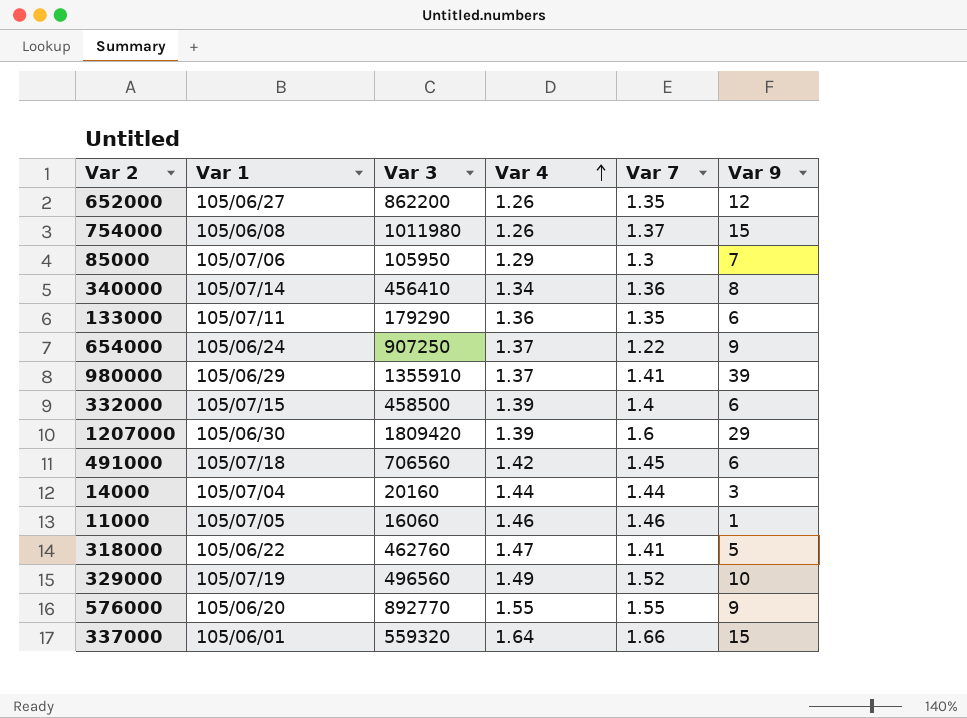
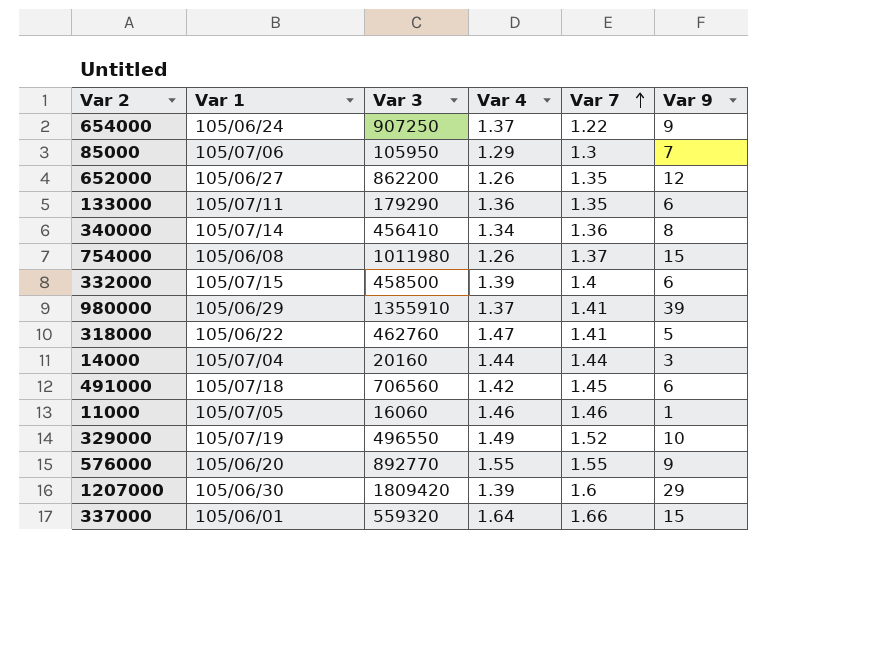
row order: Var 4 ascending -> Var 7 ascending
329000 | Var 3: 496560 -> 496550

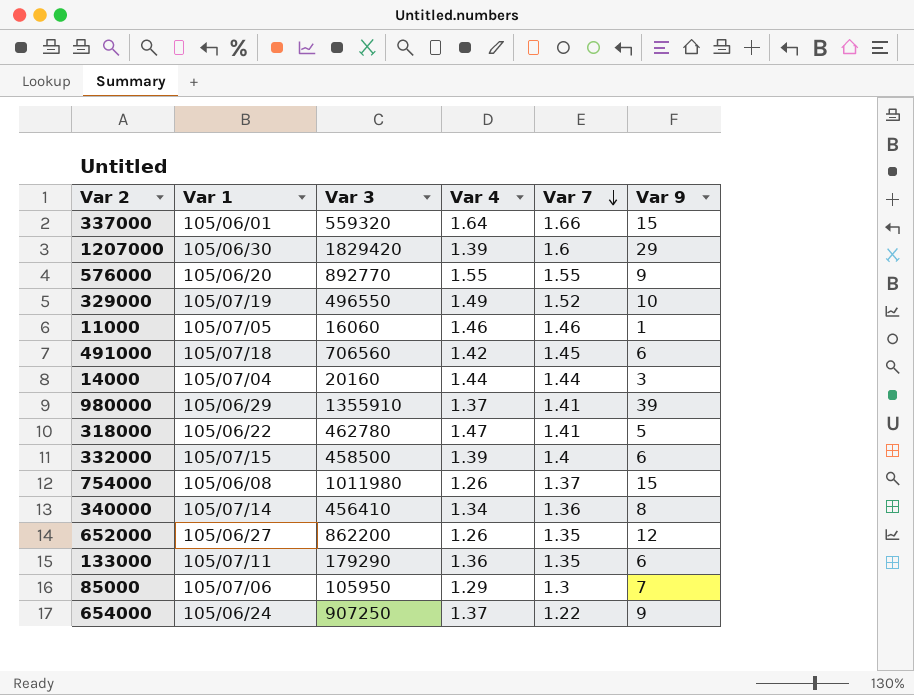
row order: Var 7 ascending -> Var 7 descending
1207000 | Var 3: 1809420 -> 1829420
318000 | Var 3: 462760 -> 462780

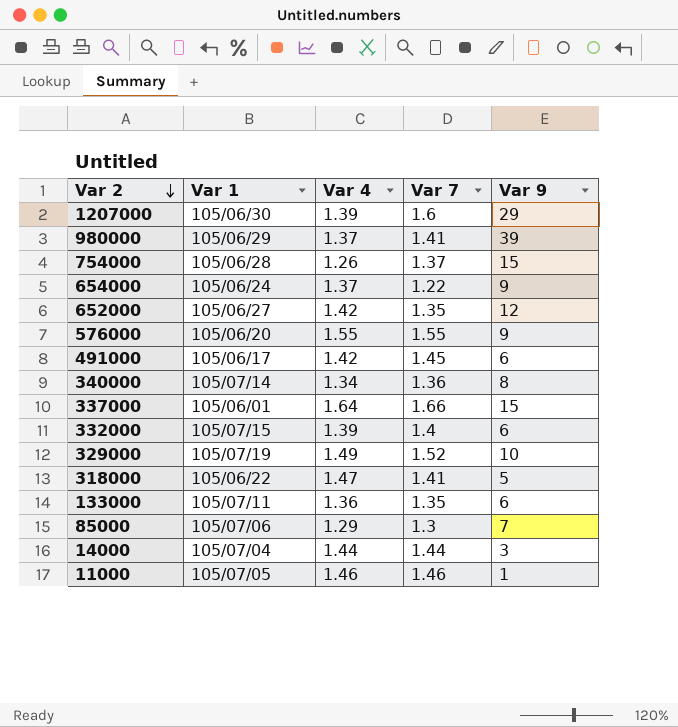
row order: Var 7 descending -> Var 2 descending
column Var 3 | position: 3 -> none
754000 | Var 1: 105/06/08 -> 105/06/28
652000 | Var 4: 1.26 -> 1.42
491000 | Var 1: 105/07/18 -> 105/06/17

